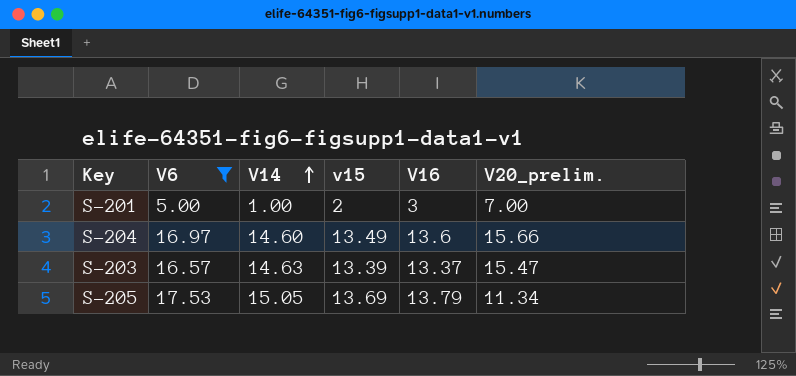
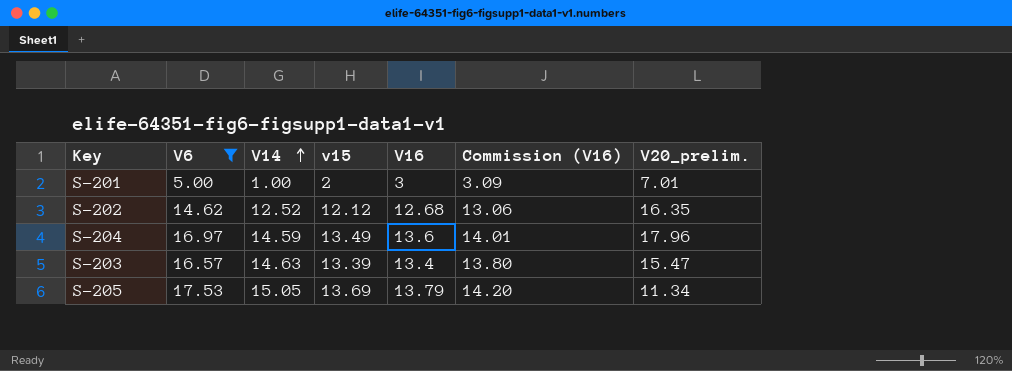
column Commission (V16) | formula: none -> [V16] * 1.03
S-201 | V20_prelim.: 7.00 -> 7.01
row S-202: none -> 14.62 | 12.52 | 12.12 | 12.68 | 13.06 | 16.35
S-204 | V14: 14.60 -> 14.59
S-204 | V20_prelim.: 15.66 -> 17.96
S-203 | V16: 13.37 -> 13.4

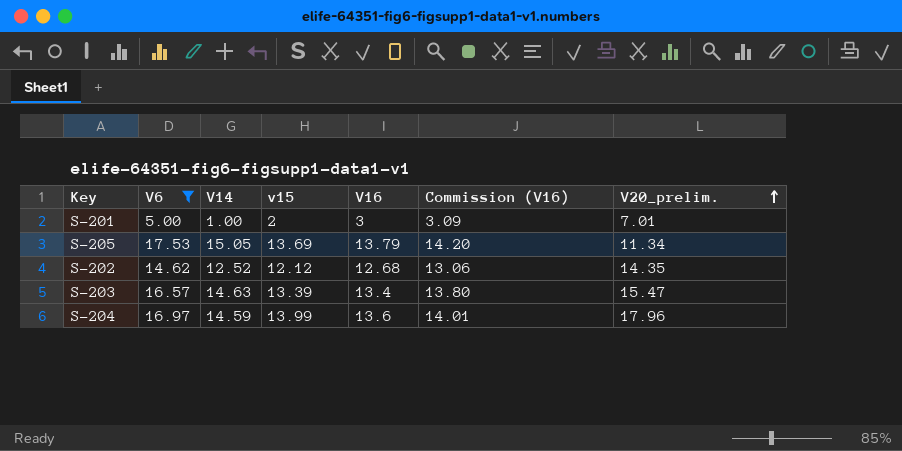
row order: V14 ascending -> V20_prelim. ascending
S-202 | V20_prelim.: 16.35 -> 14.35
S-204 | v15: 13.49 -> 13.99

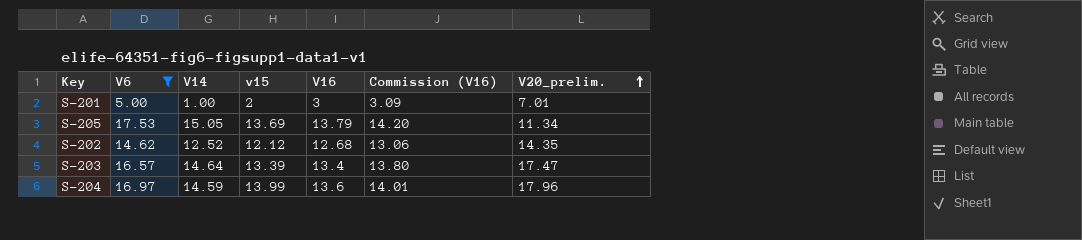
S-203 | V14: 14.63 -> 14.64
S-203 | V20_prelim.: 15.47 -> 17.47

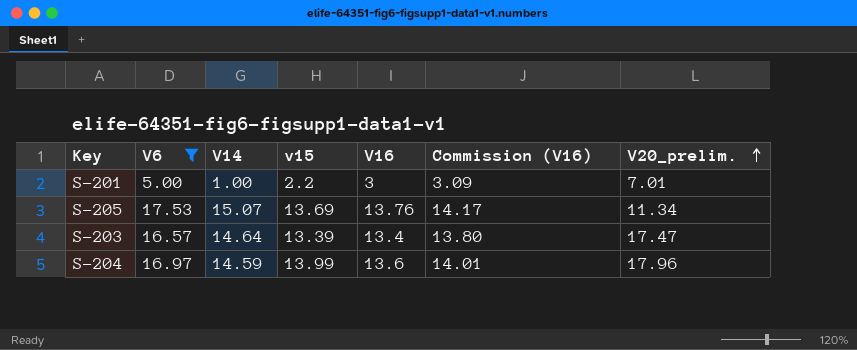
row S-202: 14.62 | 12.52 | 12.12 | 12.68 | 13.06 | 14.35 -> none
S-201 | v15: 2 -> 2.2
S-205 | V14: 15.05 -> 15.07
S-205 | V16: 13.79 -> 13.76
S-205 | Commission (V16): 14.20 -> 14.17

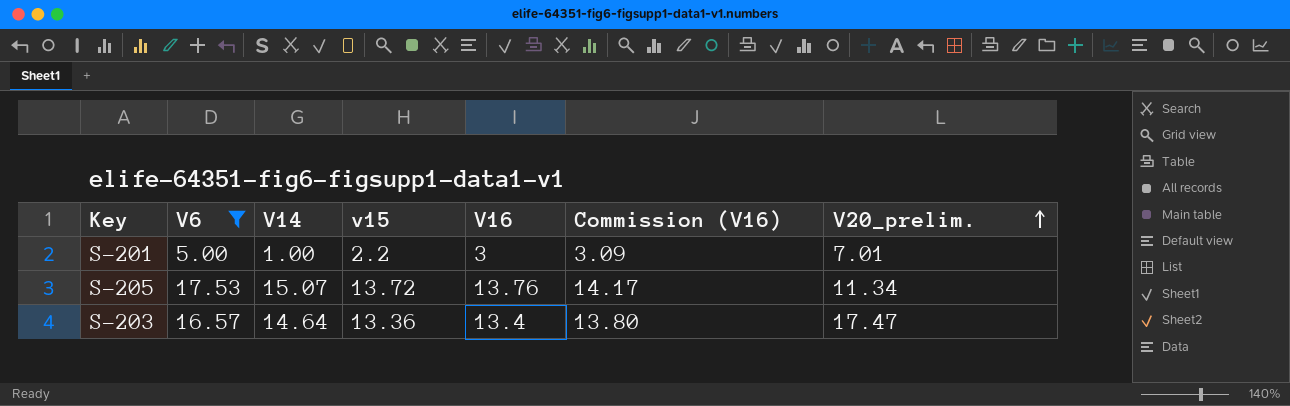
row S-204: 16.97 | 14.59 | 13.99 | 13.6 | 14.01 | 17.96 -> none
S-205 | v15: 13.69 -> 13.72
S-203 | v15: 13.39 -> 13.36

